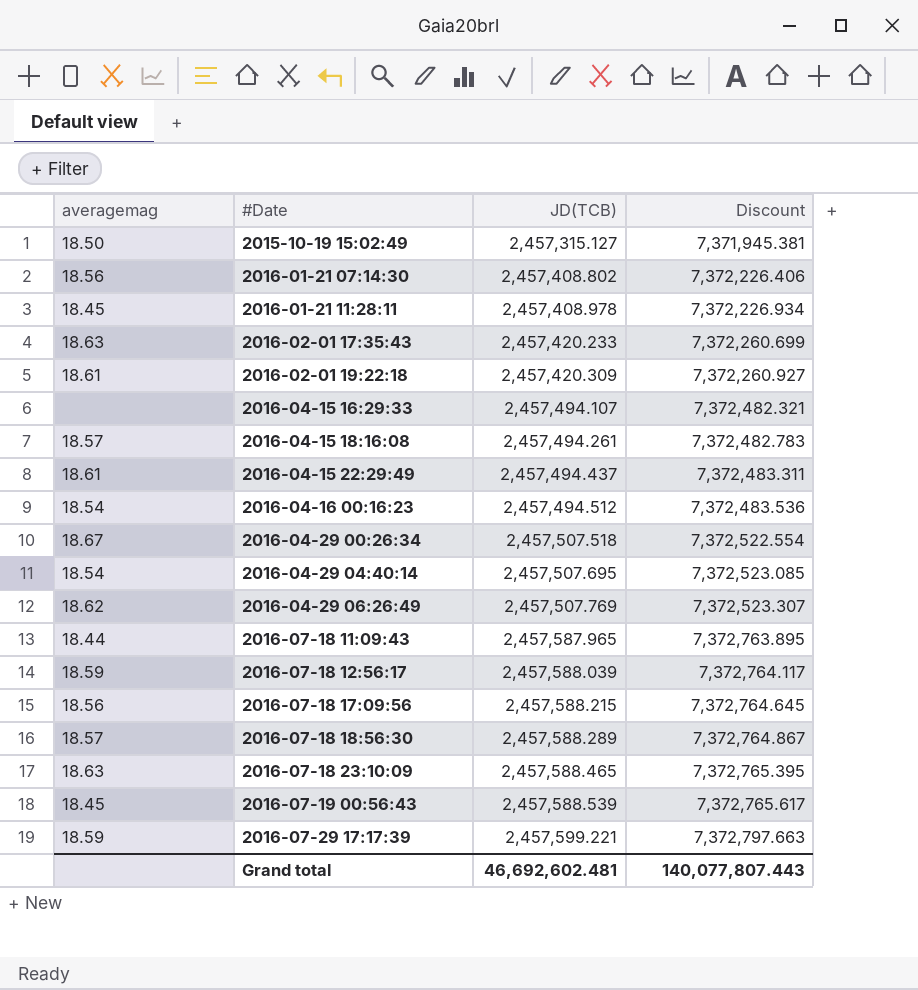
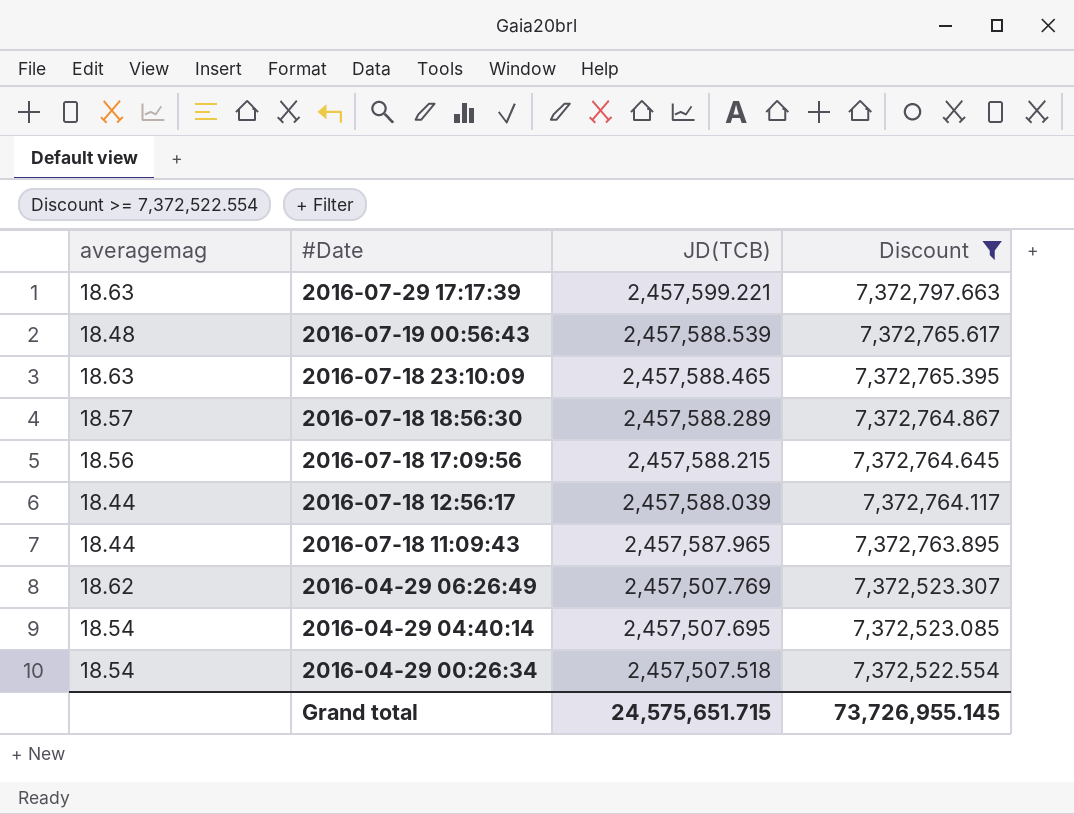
filter: none -> Discount >= 7,372,522.554
row order: #Date ascending -> #Date descending
2016-07-29 17:17:39 | averagemag: 18.59 -> 18.63
2016-07-19 00:56:43 | averagemag: 18.45 -> 18.48
2016-07-18 12:56:17 | averagemag: 18.59 -> 18.44
2016-04-29 00:26:34 | averagemag: 18.67 -> 18.54
Grand total | JD(TCB): 46,692,602.481 -> 24,575,651.715
Grand total | Discount: 140,077,807.443 -> 73,726,955.145

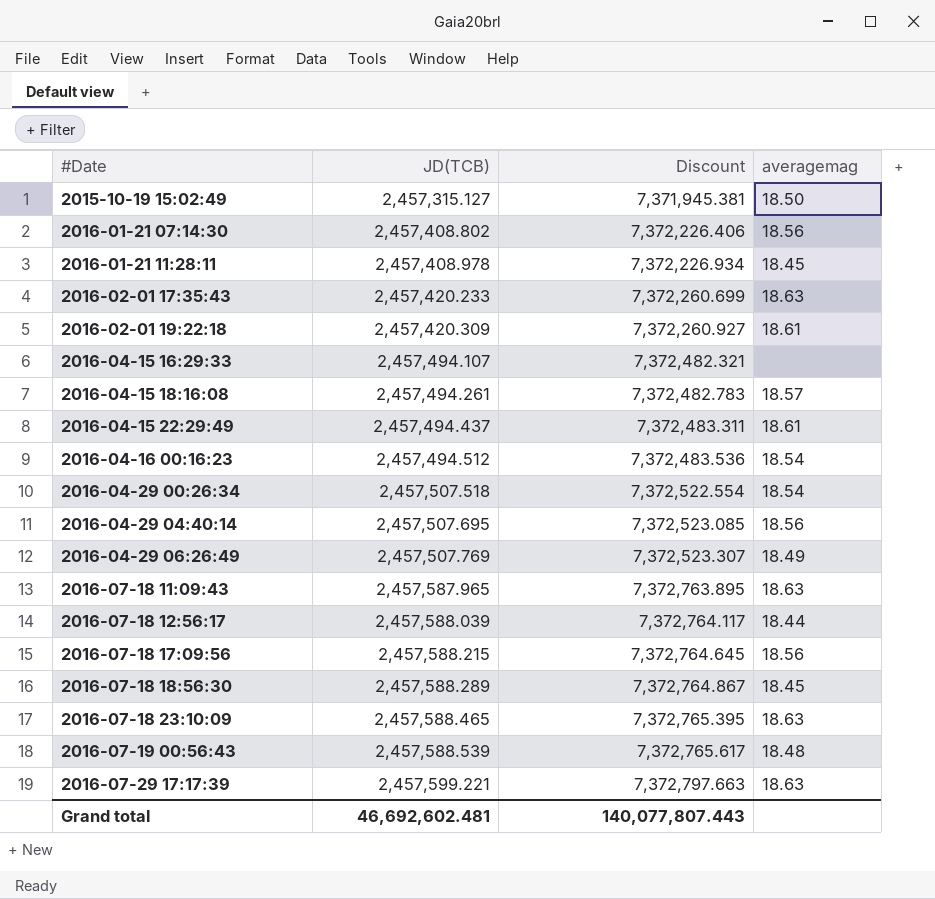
filter: Discount >= 7,372,522.554 -> none
row order: #Date descending -> #Date ascending
column averagemag | position: 1 -> 4
2016-04-29 04:40:14 | averagemag: 18.54 -> 18.56
2016-04-29 06:26:49 | averagemag: 18.62 -> 18.49
2016-07-18 11:09:43 | averagemag: 18.44 -> 18.63
2016-07-18 18:56:30 | averagemag: 18.57 -> 18.45
Grand total | JD(TCB): 24,575,651.715 -> 46,692,602.481
Grand total | Discount: 73,726,955.145 -> 140,077,807.443

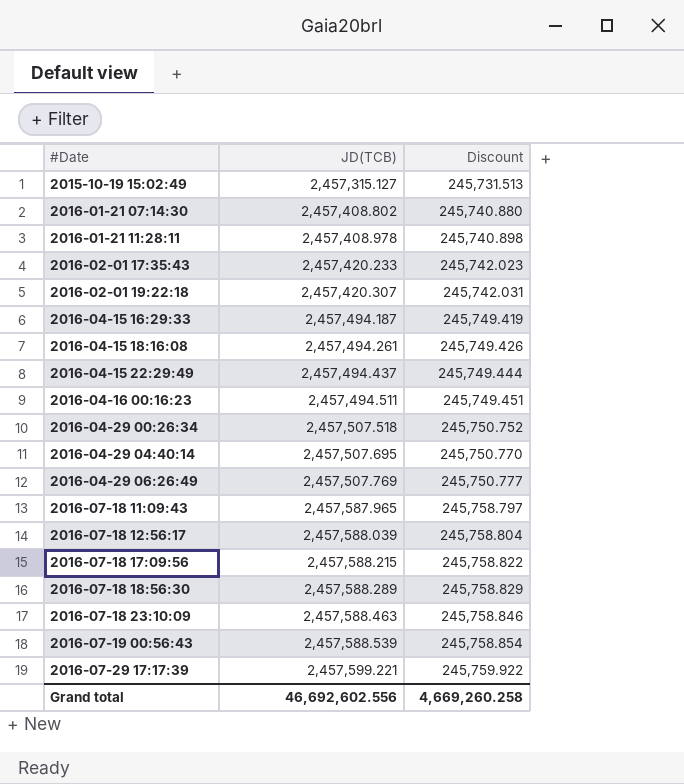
column averagemag | position: 4 -> none
column Discount | formula: [JD(TCB)] * 3 -> [JD(TCB)] * 0.1
2016-02-01 19:22:18 | JD(TCB): 2,457,420.309 -> 2,457,420.307
2016-04-15 16:29:33 | JD(TCB): 2,457,494.107 -> 2,457,494.187
2016-04-16 00:16:23 | JD(TCB): 2,457,494.512 -> 2,457,494.511
2016-07-18 23:10:09 | JD(TCB): 2,457,588.465 -> 2,457,588.463
Grand total | JD(TCB): 46,692,602.481 -> 46,692,602.556
Grand total | Discount: 140,077,807.443 -> 4,669,260.258

